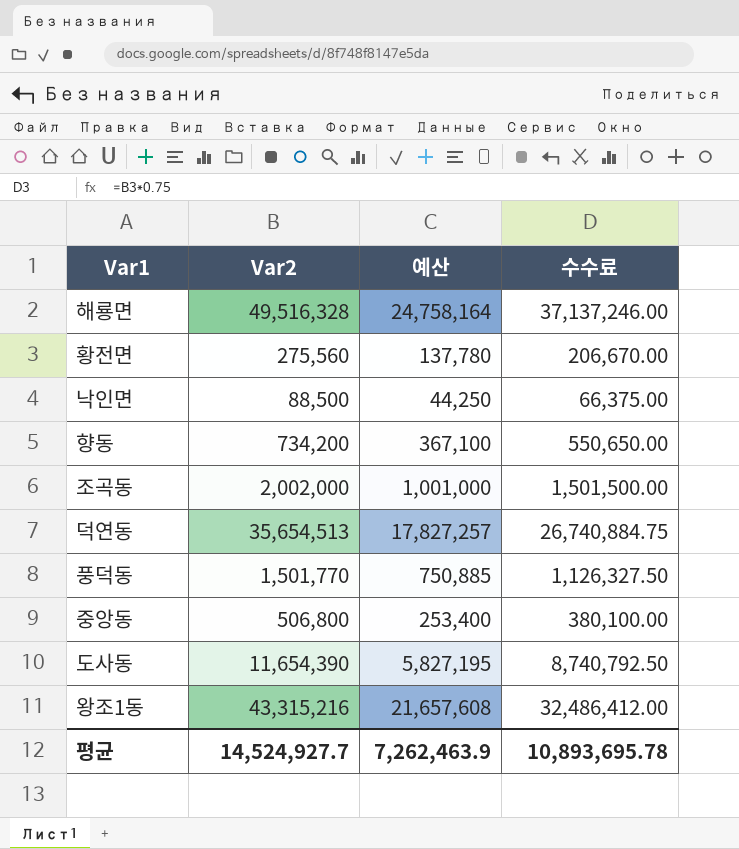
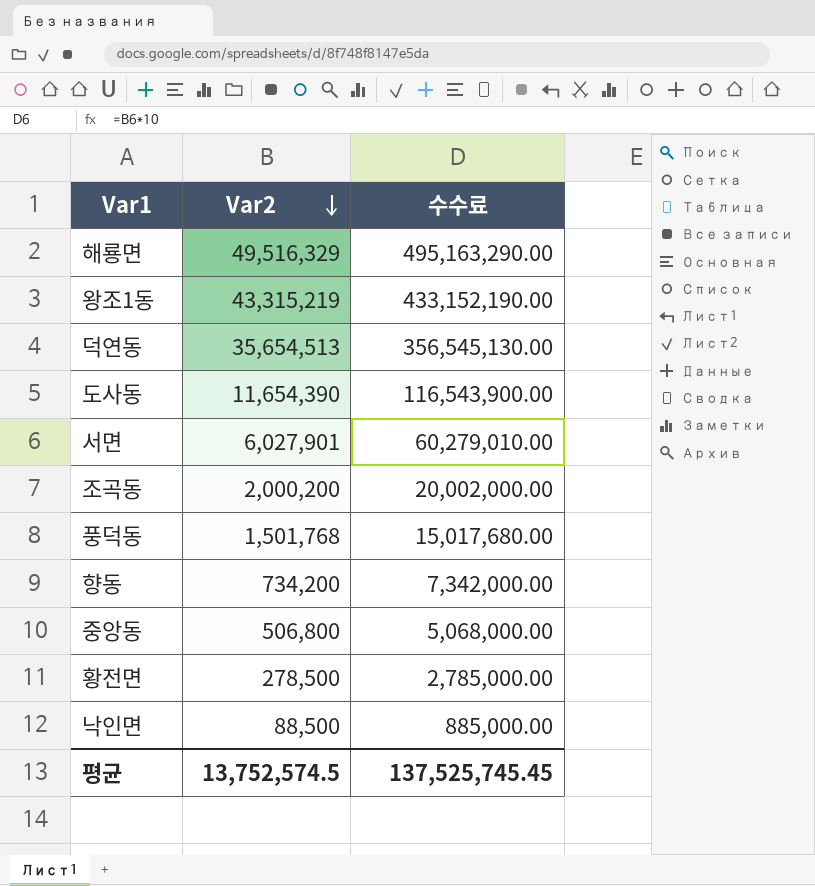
row order: none -> Var2 descending
column 예산 | formula: [Var2] * 0.5 -> none
column 수수료 | formula: [Var2] * 0.75 -> [Var2] * 10
해룡면 | Var2: 49,516,328 -> 49,516,329
왕조1동 | Var2: 43,315,216 -> 43,315,219
row 서면: none -> 6,027,901 | 60,279,010.00
조곡동 | Var2: 2,002,000 -> 2,000,200
풍덕동 | Var2: 1,501,770 -> 1,501,768
황전면 | Var2: 275,560 -> 278,500
평균 | Var2: 14,524,927.7 -> 13,752,574.5
평균 | 수수료: 10,893,695.78 -> 137,525,745.45

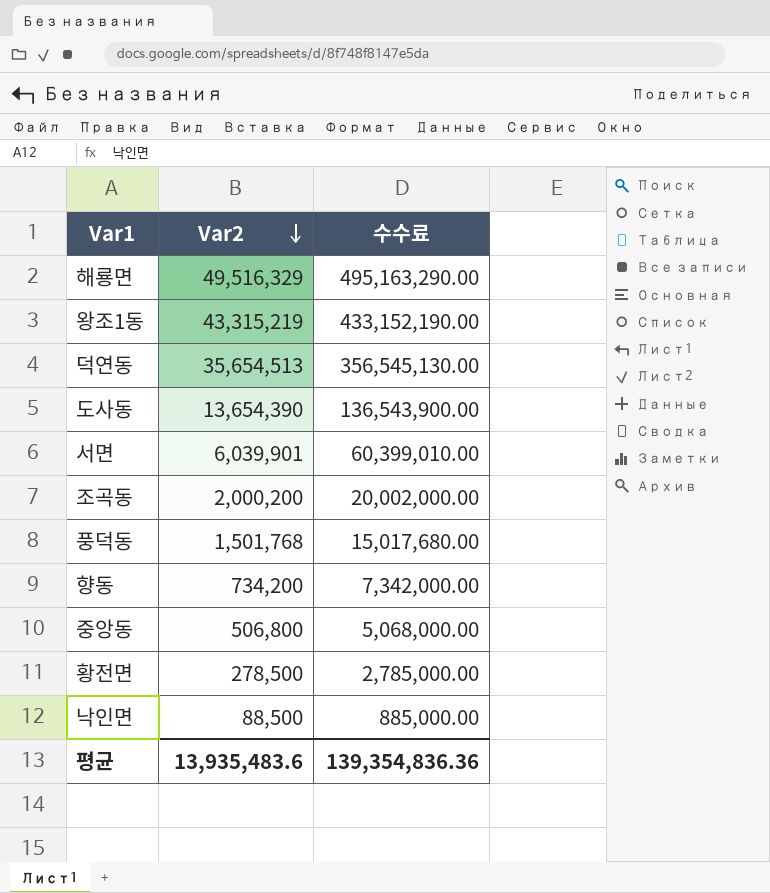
도사동 | Var2: 11,654,390 -> 13,654,390
도사동 | 수수료: 116,543,900.00 -> 136,543,900.00
서면 | Var2: 6,027,901 -> 6,039,901
서면 | 수수료: 60,279,010.00 -> 60,399,010.00
평균 | Var2: 13,752,574.5 -> 13,935,483.6
평균 | 수수료: 137,525,745.45 -> 139,354,836.36

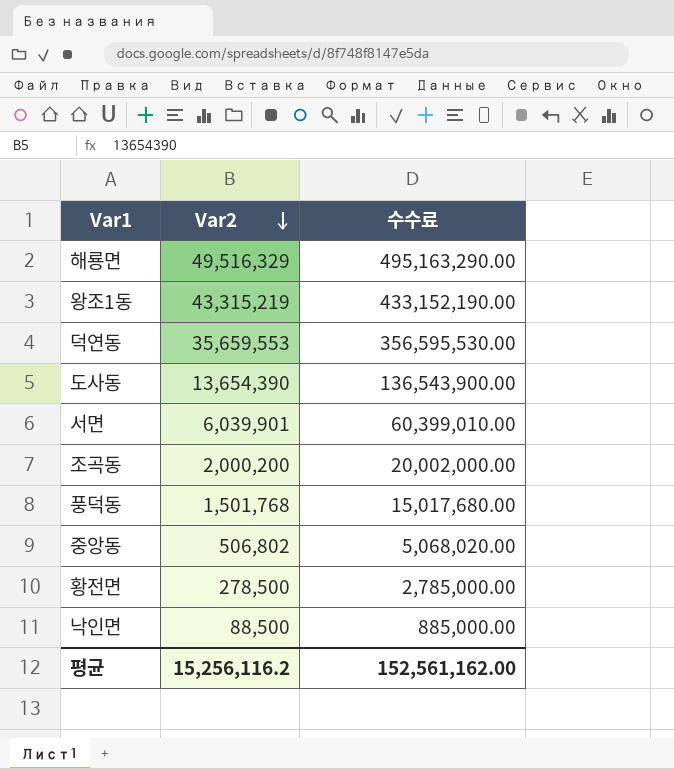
row 향동: 734,200 | 7,342,000.00 -> none
덕연동 | Var2: 35,654,513 -> 35,659,553
덕연동 | 수수료: 356,545,130.00 -> 356,595,530.00
중앙동 | Var2: 506,800 -> 506,802
중앙동 | 수수료: 5,068,000.00 -> 5,068,020.00
평균 | Var2: 13,935,483.6 -> 15,256,116.2
평균 | 수수료: 139,354,836.36 -> 152,561,162.00

